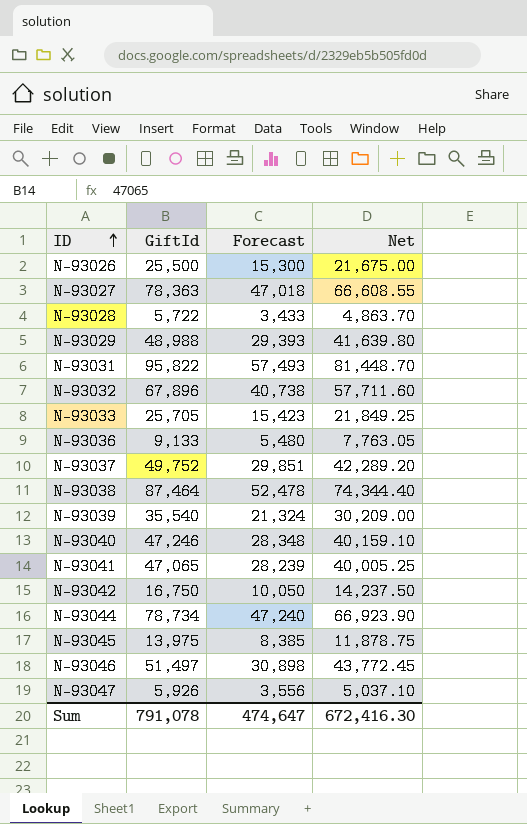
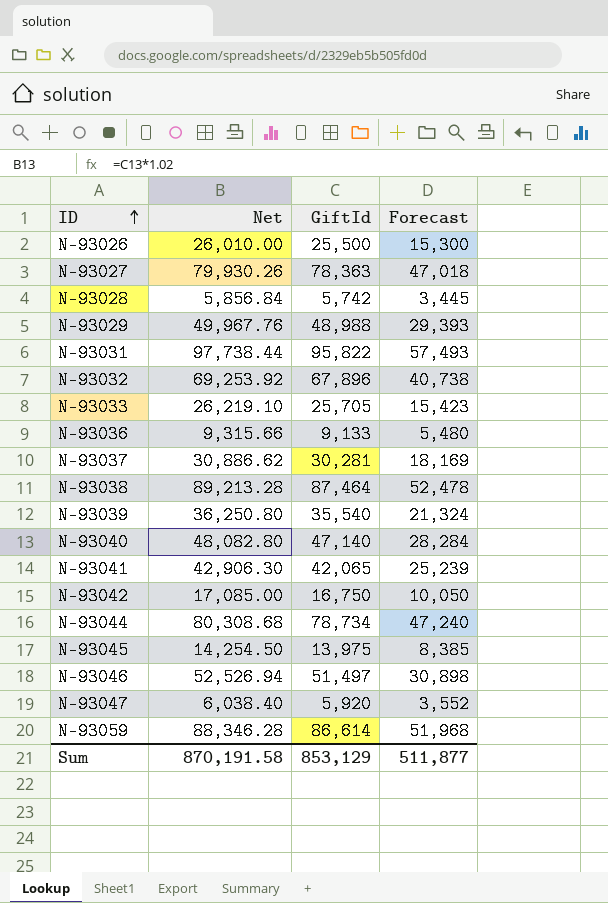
column Net | formula: [GiftId] * 0.85 -> [GiftId] * 1.02
column Net | position: 4 -> 2
N-93028 | GiftId: 5,722 -> 5,742
N-93028 | Forecast: 3,433 -> 3,445
N-93037 | GiftId: 49,752 -> 30,281
N-93037 | Forecast: 29,851 -> 18,169
N-93040 | GiftId: 47,246 -> 47,140
N-93040 | Forecast: 28,348 -> 28,284
N-93041 | GiftId: 47,065 -> 42,065
N-93041 | Forecast: 28,239 -> 25,239
N-93047 | GiftId: 5,926 -> 5,920
N-93047 | Forecast: 3,556 -> 3,552
row N-93059: none -> 88,346.28 | 86,614 | 51,968
Sum | Net: 672,416.30 -> 870,191.58
Sum | GiftId: 791,078 -> 853,129
Sum | Forecast: 474,647 -> 511,877

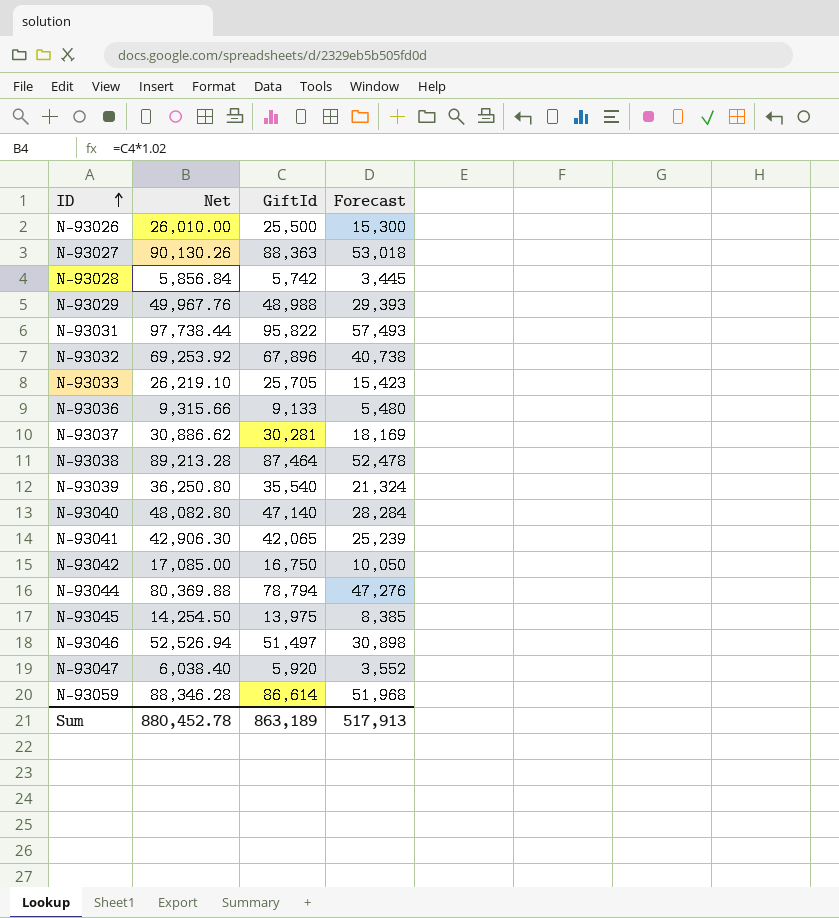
N-93027 | Net: 79,930.26 -> 90,130.26
N-93027 | GiftId: 78,363 -> 88,363
N-93027 | Forecast: 47,018 -> 53,018
N-93044 | Net: 80,308.68 -> 80,369.88
N-93044 | GiftId: 78,734 -> 78,794
N-93044 | Forecast: 47,240 -> 47,276
Sum | Net: 870,191.58 -> 880,452.78
Sum | GiftId: 853,129 -> 863,189
Sum | Forecast: 511,877 -> 517,913

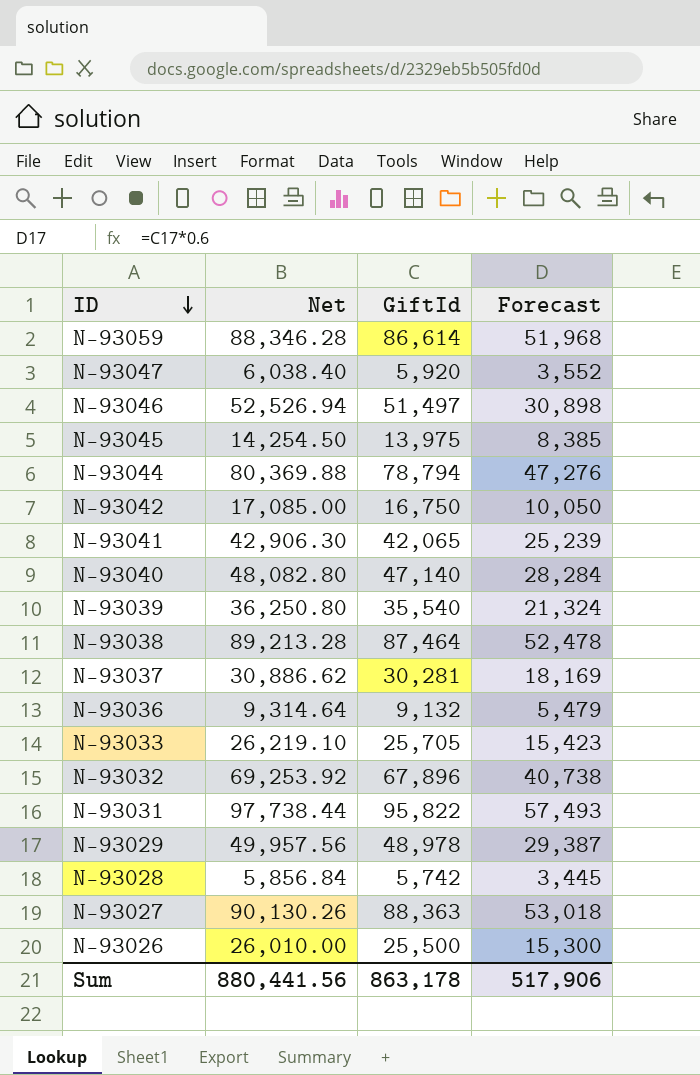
row order: ID ascending -> ID descending
N-93036 | Net: 9,315.66 -> 9,314.64
N-93036 | GiftId: 9,133 -> 9,132
N-93036 | Forecast: 5,480 -> 5,479
N-93029 | Net: 49,967.76 -> 49,957.56
N-93029 | GiftId: 48,988 -> 48,978
N-93029 | Forecast: 29,393 -> 29,387
Sum | Net: 880,452.78 -> 880,441.56
Sum | GiftId: 863,189 -> 863,178
Sum | Forecast: 517,913 -> 517,906

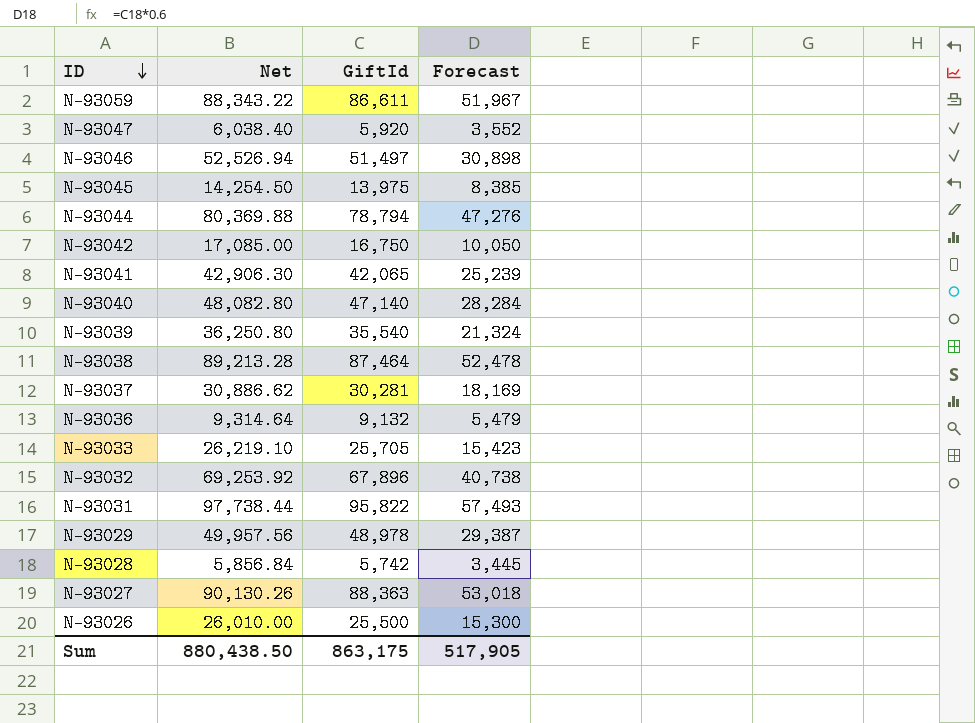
N-93059 | Net: 88,346.28 -> 88,343.22
N-93059 | GiftId: 86,614 -> 86,611
N-93059 | Forecast: 51,968 -> 51,967
Sum | Net: 880,441.56 -> 880,438.50
Sum | GiftId: 863,178 -> 863,175
Sum | Forecast: 517,906 -> 517,905

